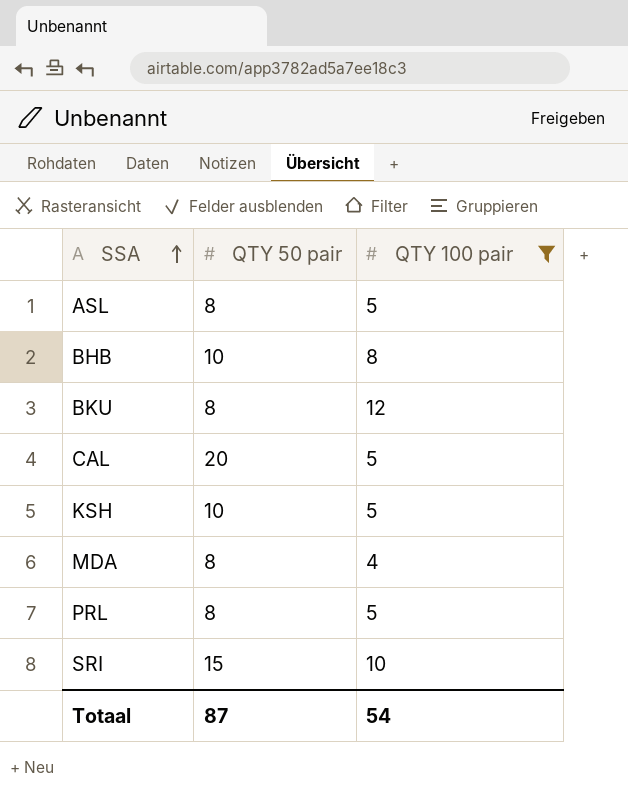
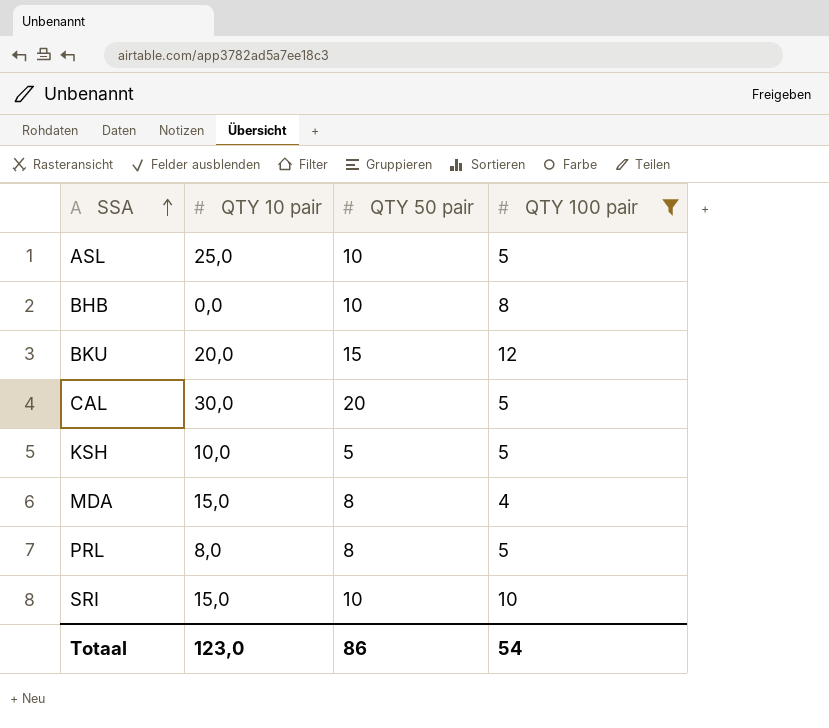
column QTY 10 pair | position: none -> 2
ASL | QTY 50 pair: 8 -> 10
BKU | QTY 50 pair: 8 -> 15
KSH | QTY 50 pair: 10 -> 5
SRI | QTY 50 pair: 15 -> 10
Totaal | QTY 50 pair: 87 -> 86

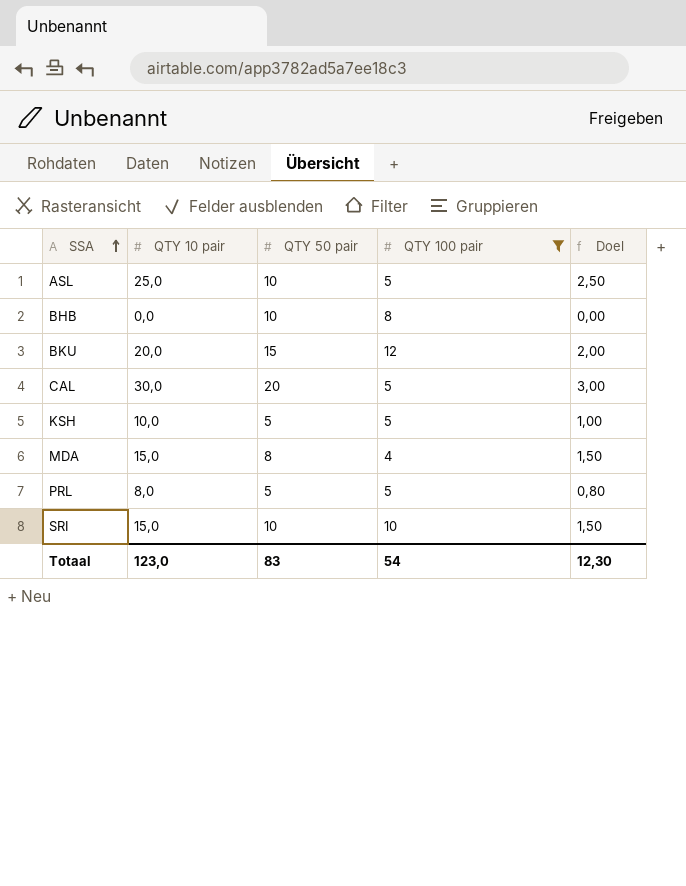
column Doel | formula: none -> [QTY 10 pair] * 0,1
PRL | QTY 50 pair: 8 -> 5
Totaal | QTY 50 pair: 86 -> 83

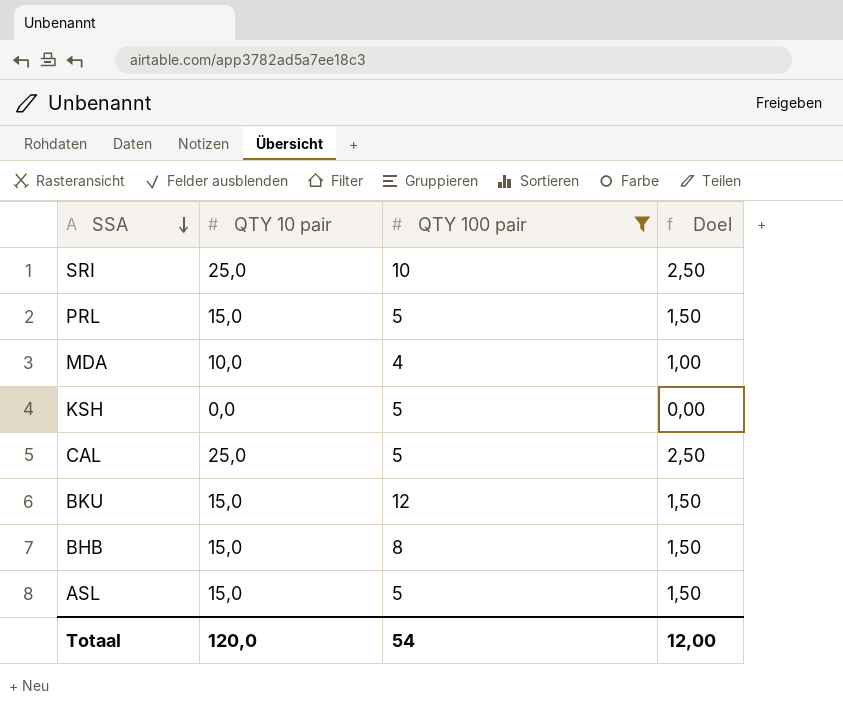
row order: SSA ascending -> SSA descending
column QTY 50 pair | position: 3 -> none
SRI | QTY 10 pair: 15,0 -> 25,0
SRI | Doel: 1,50 -> 2,50
PRL | QTY 10 pair: 8,0 -> 15,0
PRL | Doel: 0,80 -> 1,50
MDA | QTY 10 pair: 15,0 -> 10,0
MDA | Doel: 1,50 -> 1,00
KSH | QTY 10 pair: 10,0 -> 0,0
KSH | Doel: 1,00 -> 0,00
CAL | QTY 10 pair: 30,0 -> 25,0
CAL | Doel: 3,00 -> 2,50
BKU | QTY 10 pair: 20,0 -> 15,0
BKU | Doel: 2,00 -> 1,50
BHB | QTY 10 pair: 0,0 -> 15,0
BHB | Doel: 0,00 -> 1,50
ASL | QTY 10 pair: 25,0 -> 15,0
ASL | Doel: 2,50 -> 1,50
Totaal | QTY 10 pair: 123,0 -> 120,0
Totaal | Doel: 12,30 -> 12,00

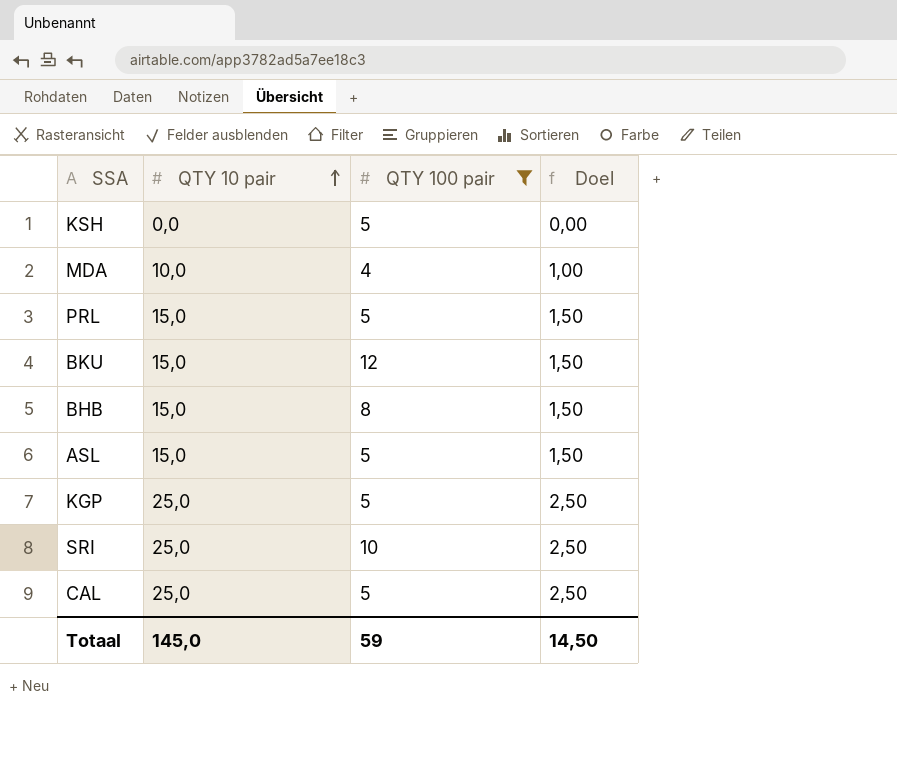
row order: SSA descending -> QTY 10 pair ascending
row KGP: none -> 25,0 | 5 | 2,50
Totaal | QTY 10 pair: 120,0 -> 145,0
Totaal | QTY 100 pair: 54 -> 59
Totaal | Doel: 12,00 -> 14,50

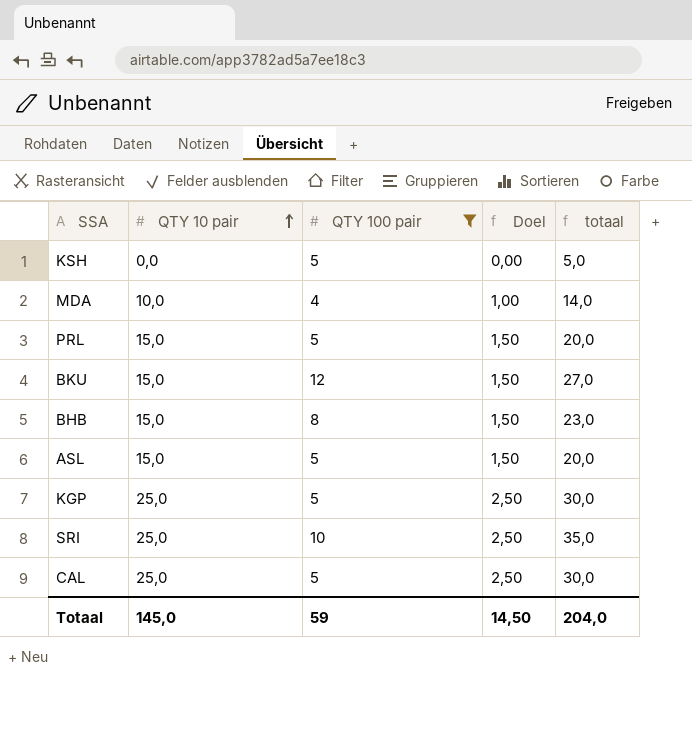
column totaal | formula: none -> [QTY 10 pair] + [QTY 100 pair]

